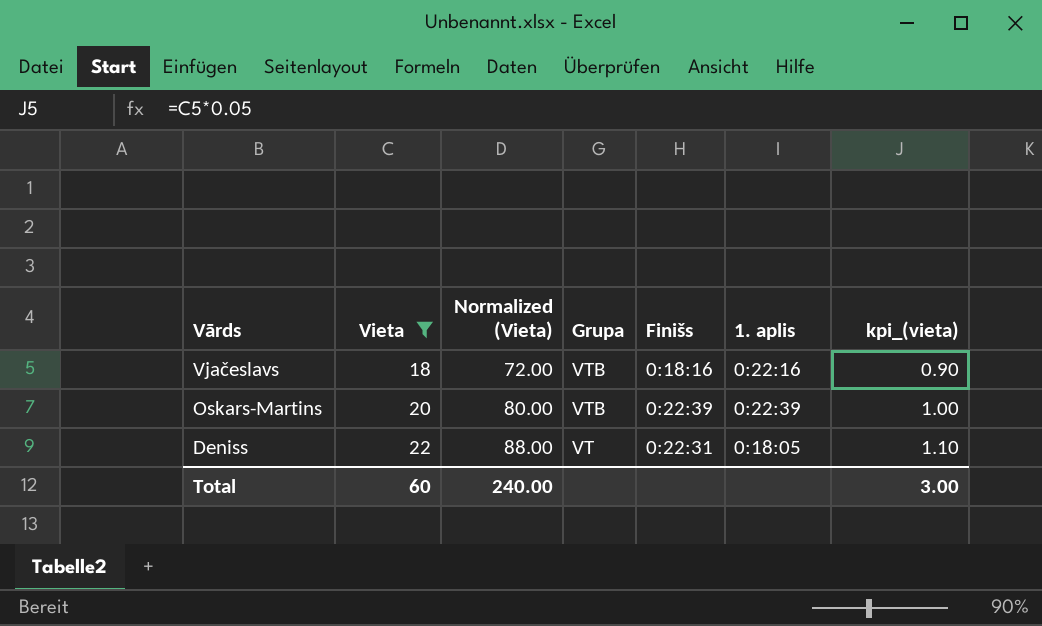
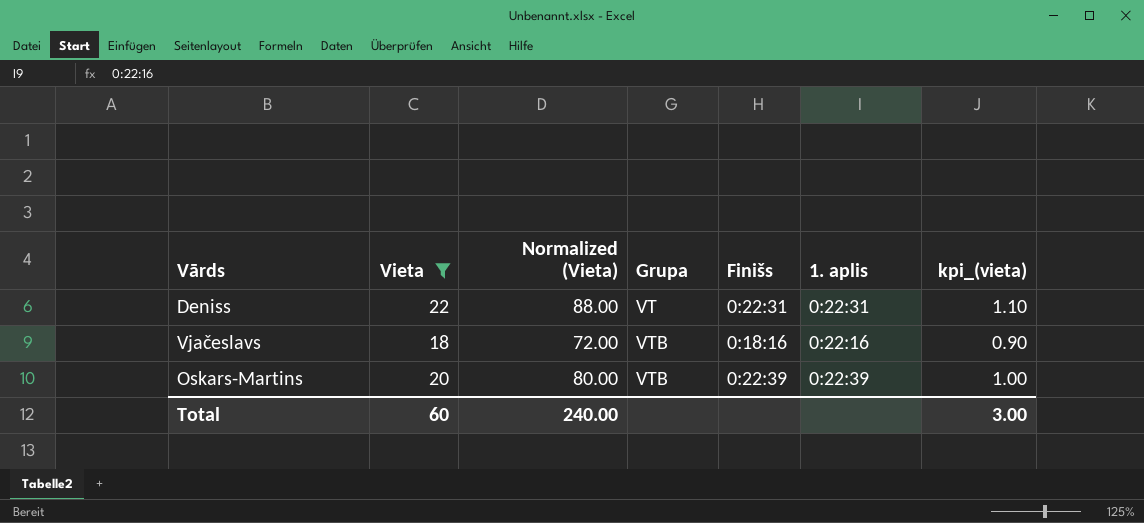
row order: Vārds descending -> Grupa ascending
Deniss | 1. aplis: 0:18:05 -> 0:22:31

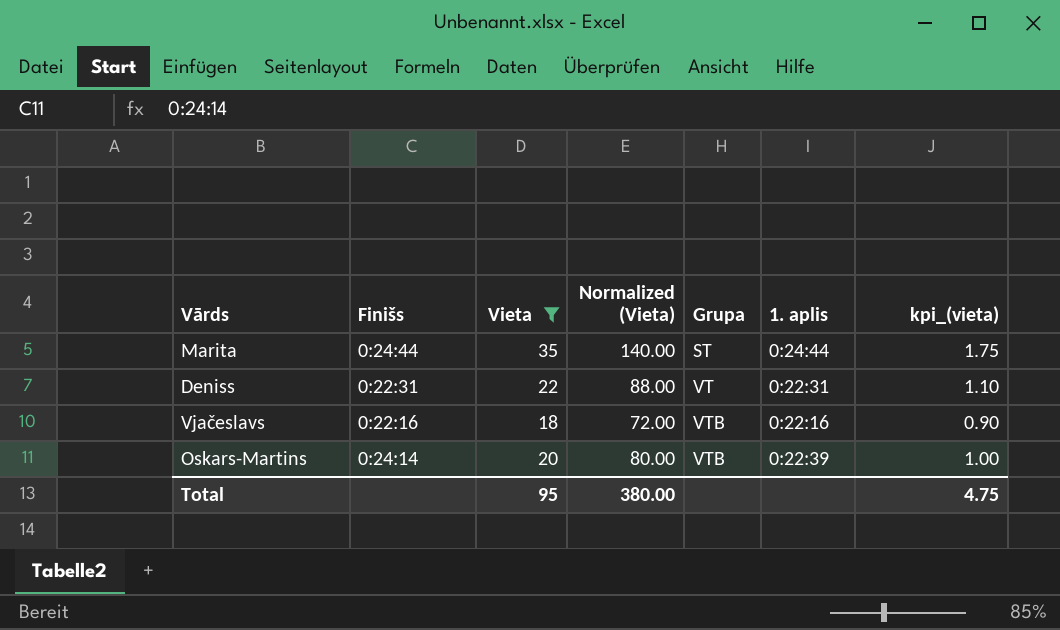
column Finišs | position: 5 -> 2
row Marita: none -> 0:24:44 | 35 | 140.00 | ST | 0:24:44 | 1.75
Vjačeslavs | Finišs: 0:18:16 -> 0:22:16
Oskars-Martins | Finišs: 0:22:39 -> 0:24:14
Total | Vieta: 60 -> 95
Total | Normalized (Vieta): 240.00 -> 380.00
Total | kpi_(vieta): 3.00 -> 4.75

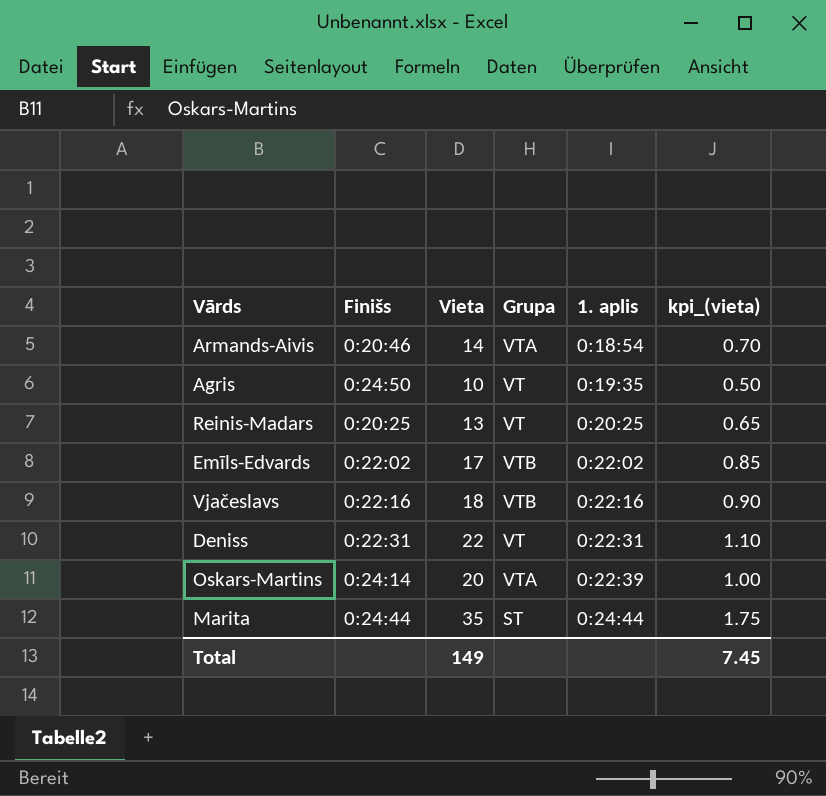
filter: Vieta >= 18 -> none
row order: Grupa ascending -> 1. aplis ascending
column Normalized (Vieta) | formula: [Vieta] * 4 -> none
Oskars-Martins | Grupa: VTB -> VTA
Total | Vieta: 95 -> 149
Total | kpi_(vieta): 4.75 -> 7.45

